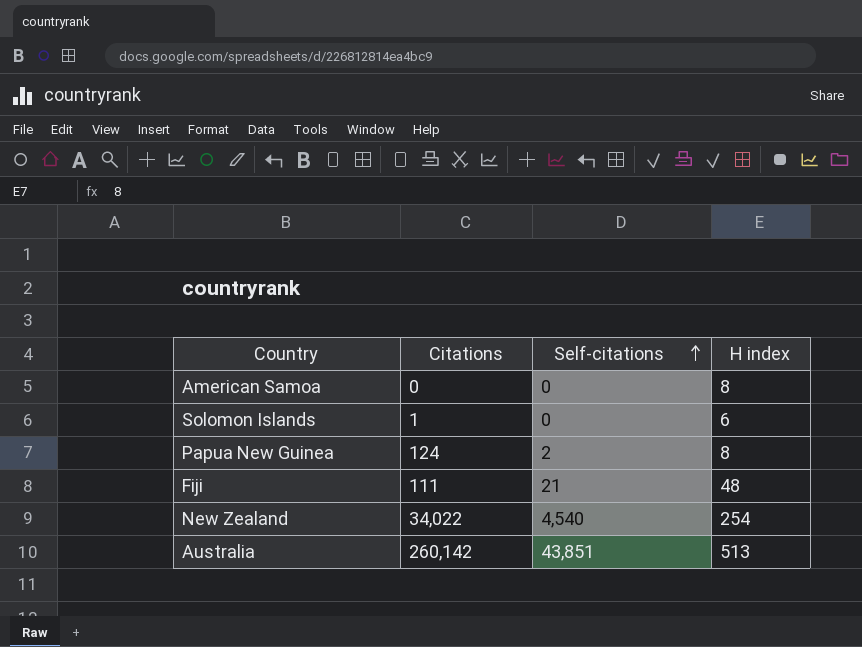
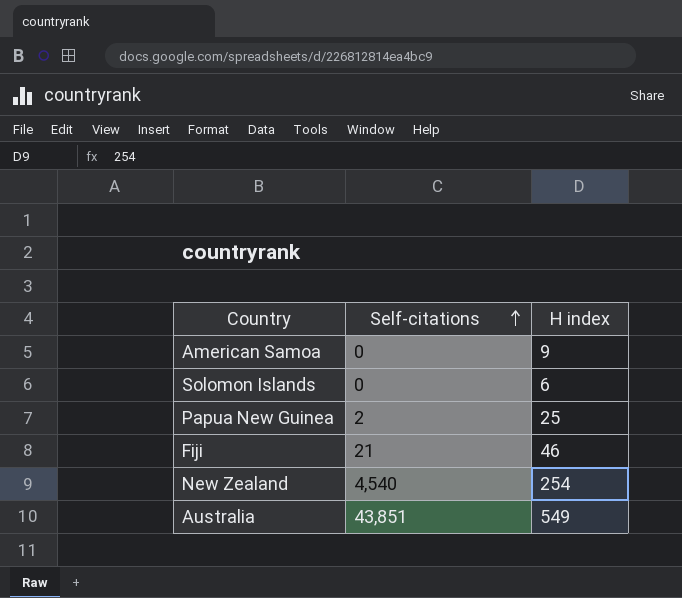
column Citations | position: 2 -> none
American Samoa | H index: 8 -> 9
Papua New Guinea | H index: 8 -> 25
Fiji | H index: 48 -> 46
Australia | H index: 513 -> 549

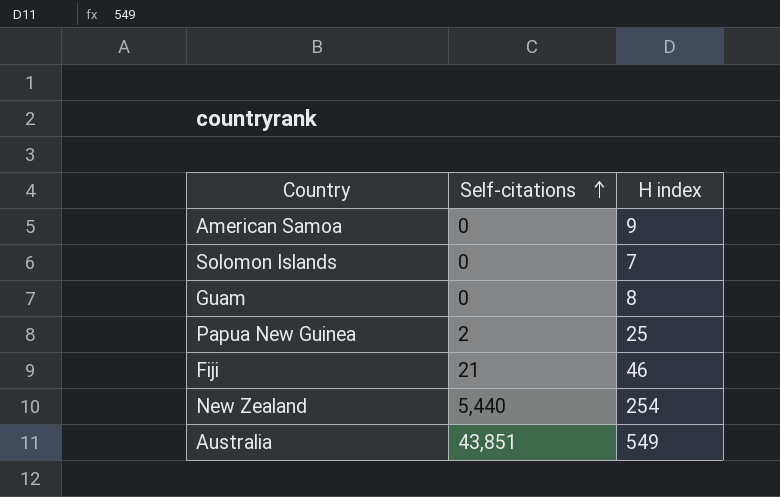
Solomon Islands | H index: 6 -> 7
row Guam: none -> 0 | 8
New Zealand | Self-citations: 4,540 -> 5,440

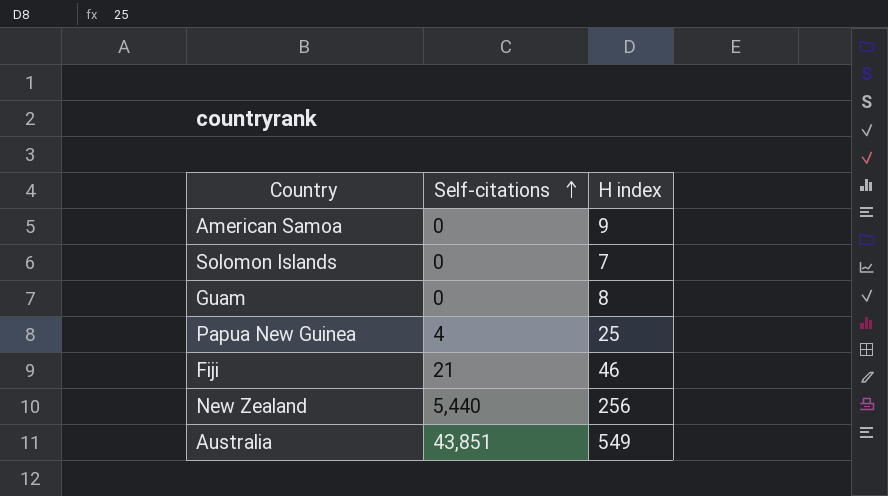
Papua New Guinea | Self-citations: 2 -> 4
New Zealand | H index: 254 -> 256

